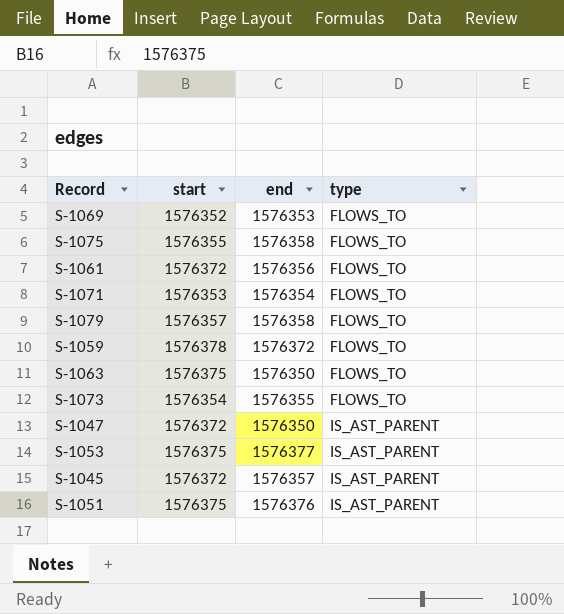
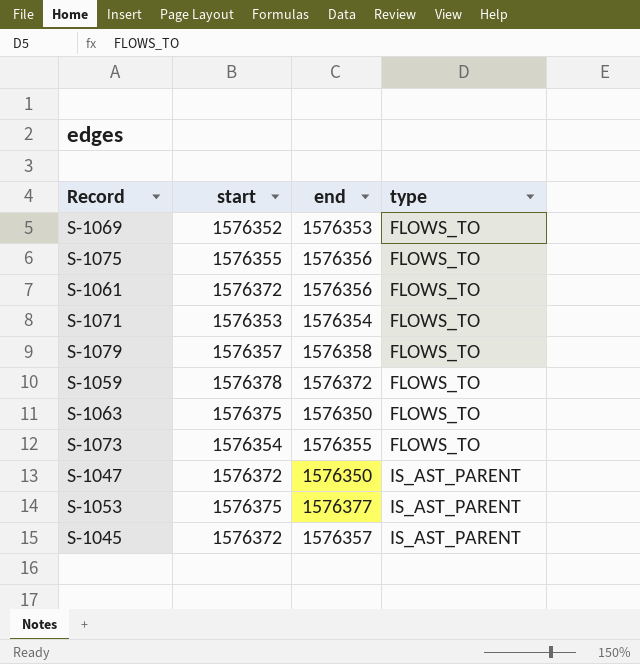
row S-1051: 1576375 | 1576376 | IS_AST_PARENT -> none
S-1075 | end: 1576358 -> 1576356

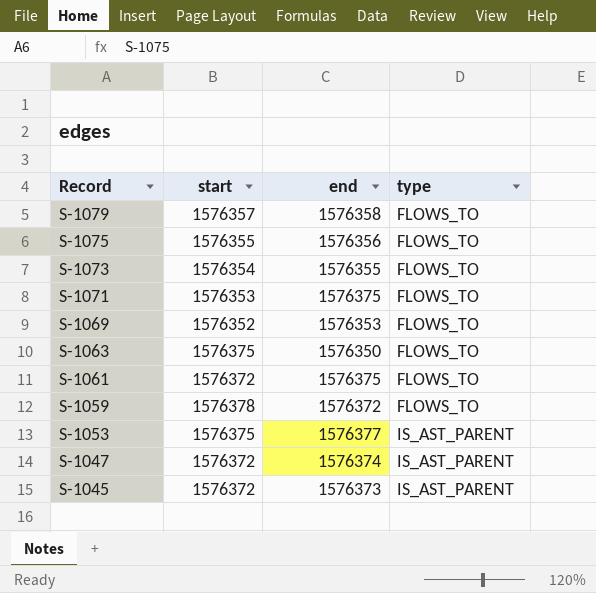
row order: type ascending -> Record descending
S-1071 | end: 1576354 -> 1576375
S-1061 | end: 1576356 -> 1576375
S-1047 | end: 1576350 -> 1576374
S-1045 | end: 1576357 -> 1576373

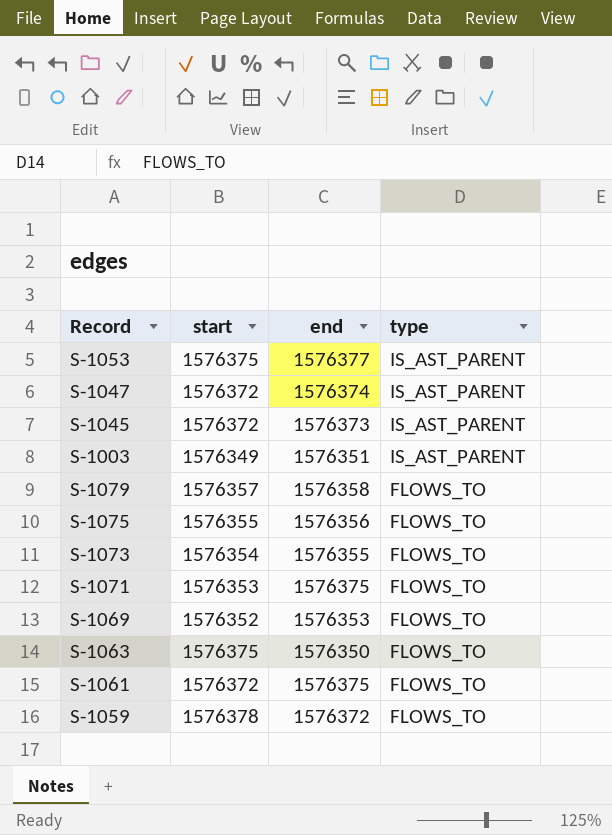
row order: Record descending -> type descending
row S-1003: none -> 1576349 | 1576351 | IS_AST_PARENT

